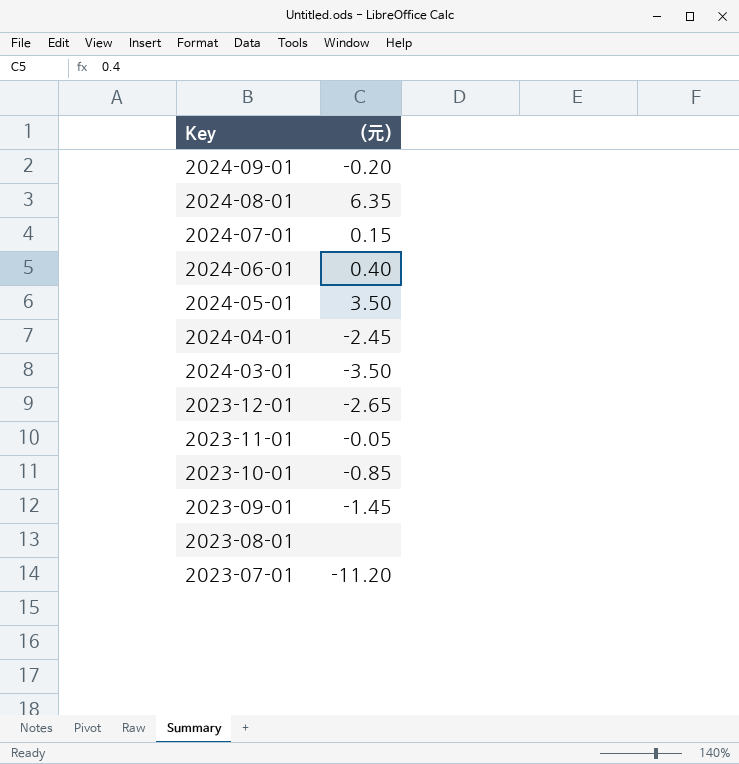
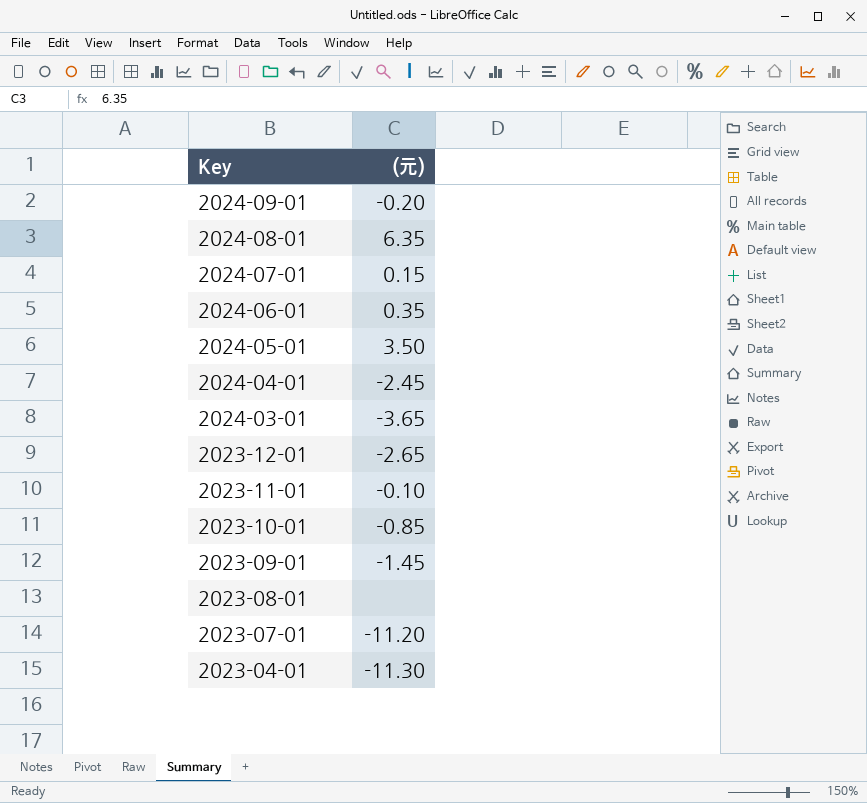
2024-06-01 | (元): 0.40 -> 0.35
2024-03-01 | (元): -3.50 -> -3.65
2023-11-01 | (元): -0.05 -> -0.10
row 2023-04-01: none -> -11.30

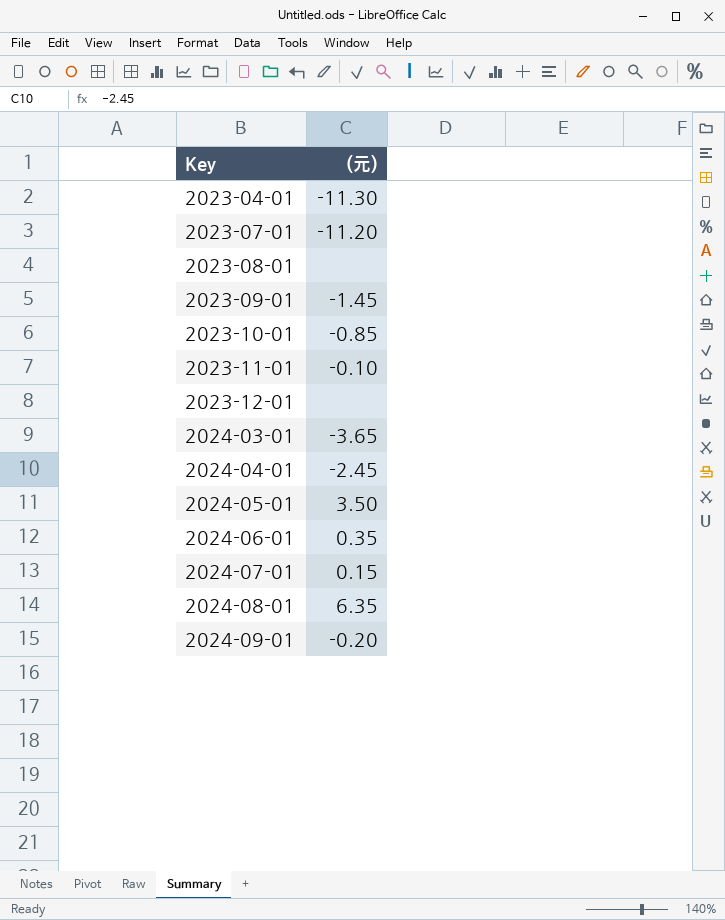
row order: Key descending -> Key ascending
2023-12-01 | (元): -2.65 -> none

